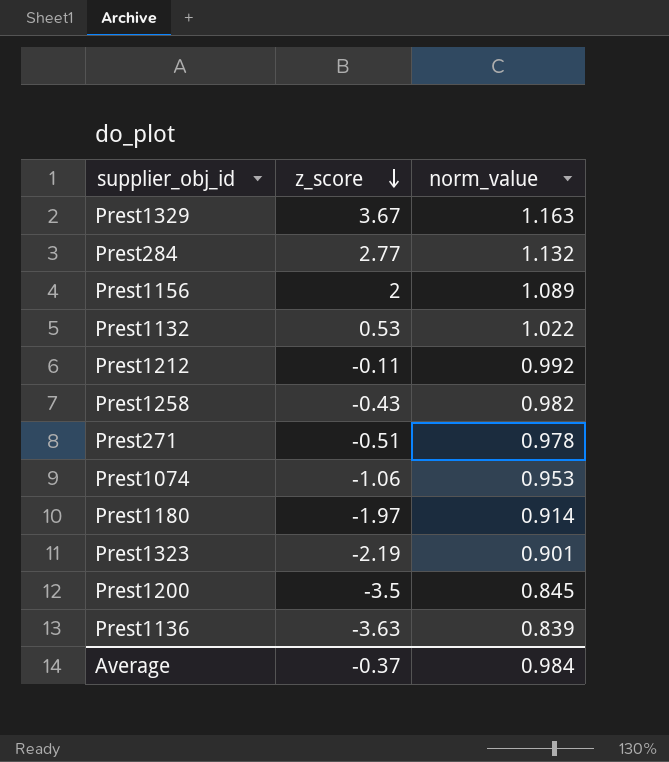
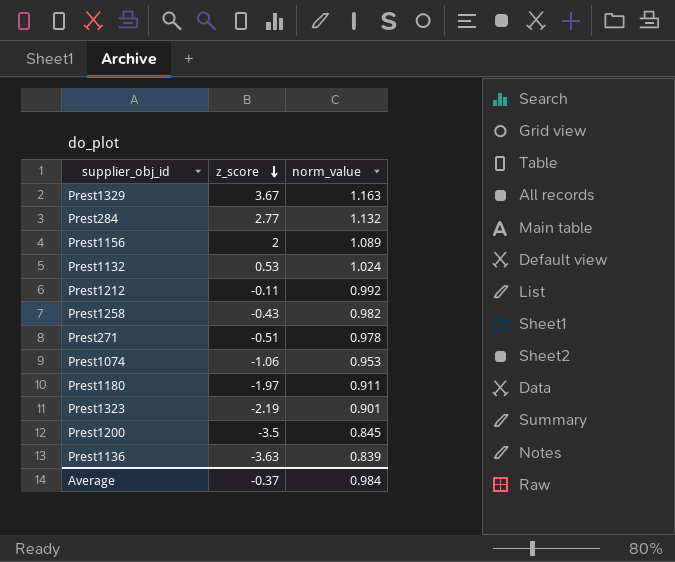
Prest1132 | norm_value: 1.022 -> 1.024
Prest1180 | norm_value: 0.914 -> 0.911

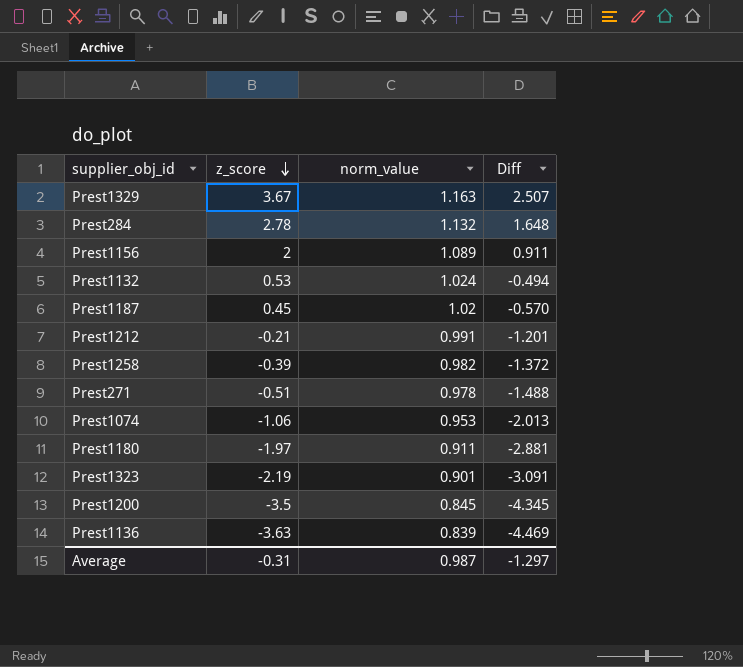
column Diff | formula: none -> [z_score] - [norm_value]
Prest284 | z_score: 2.77 -> 2.78
row Prest1187: none -> 0.45 | 1.02 | -0.570
Prest1212 | z_score: -0.11 -> -0.21
Prest1212 | norm_value: 0.992 -> 0.991
Prest1258 | z_score: -0.43 -> -0.39
Average | z_score: -0.37 -> -0.31
Average | norm_value: 0.984 -> 0.987

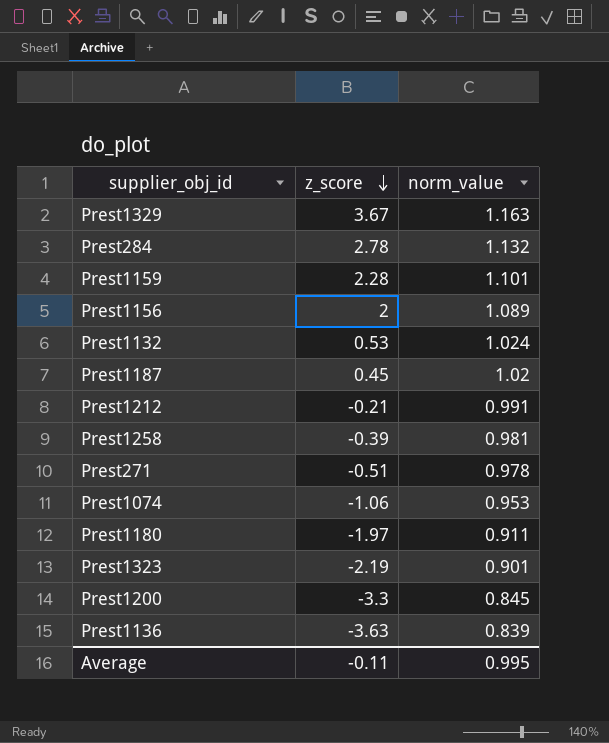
column Diff | formula: [z_score] - [norm_value] -> none
row Prest1159: none -> 2.28 | 1.101
Prest1258 | norm_value: 0.982 -> 0.981
Prest1200 | z_score: -3.5 -> -3.3
Average | z_score: -0.31 -> -0.11
Average | norm_value: 0.987 -> 0.995

